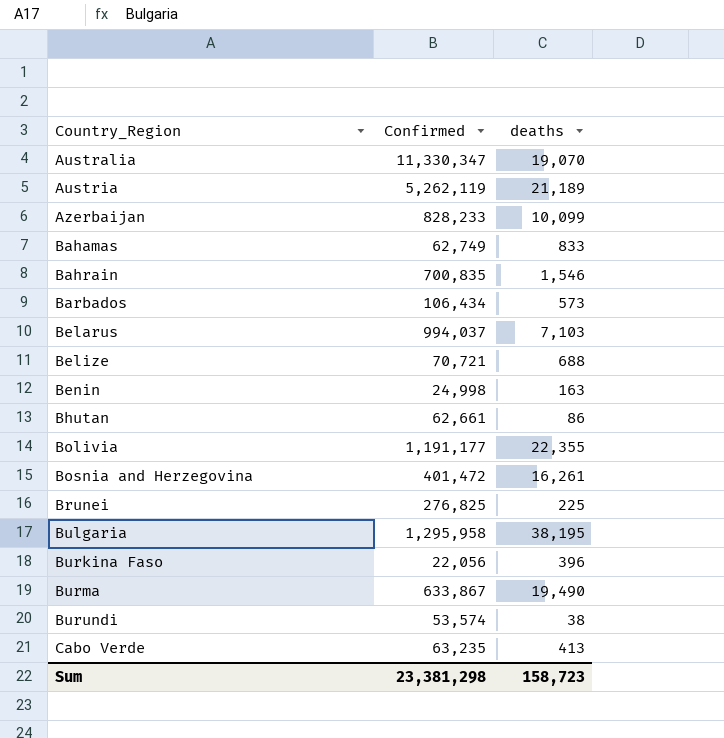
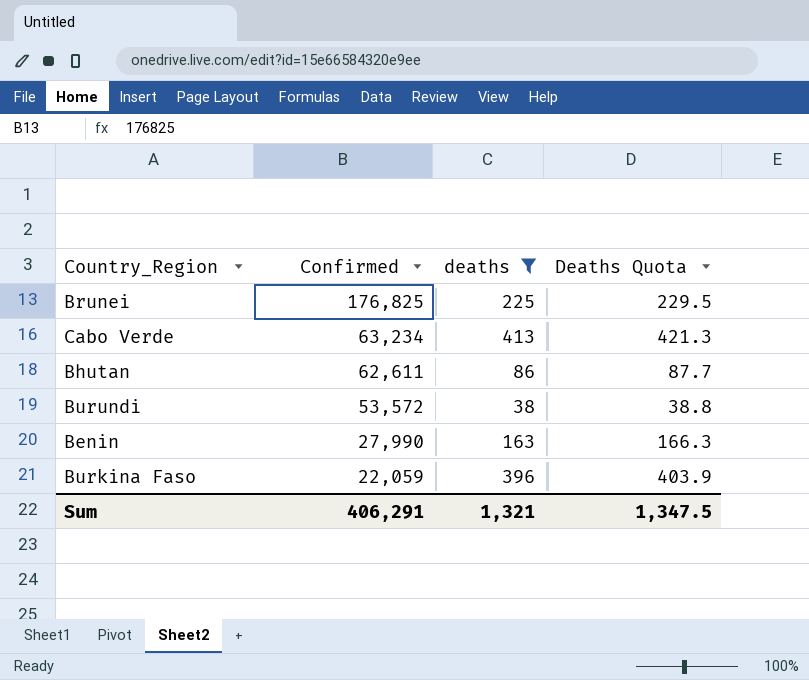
filter: none -> deaths <= 413
row order: Country_Region ascending -> Confirmed descending
column Deaths Quota | formula: none -> [deaths] * 1.02
Brunei | Confirmed: 276,825 -> 176,825
Cabo Verde | Confirmed: 63,235 -> 63,234
Bhutan | Confirmed: 62,661 -> 62,611
Burundi | Confirmed: 53,574 -> 53,572
Benin | Confirmed: 24,998 -> 27,990
Burkina Faso | Confirmed: 22,056 -> 22,059
Sum | Confirmed: 23,381,298 -> 406,291
Sum | deaths: 158,723 -> 1,321

